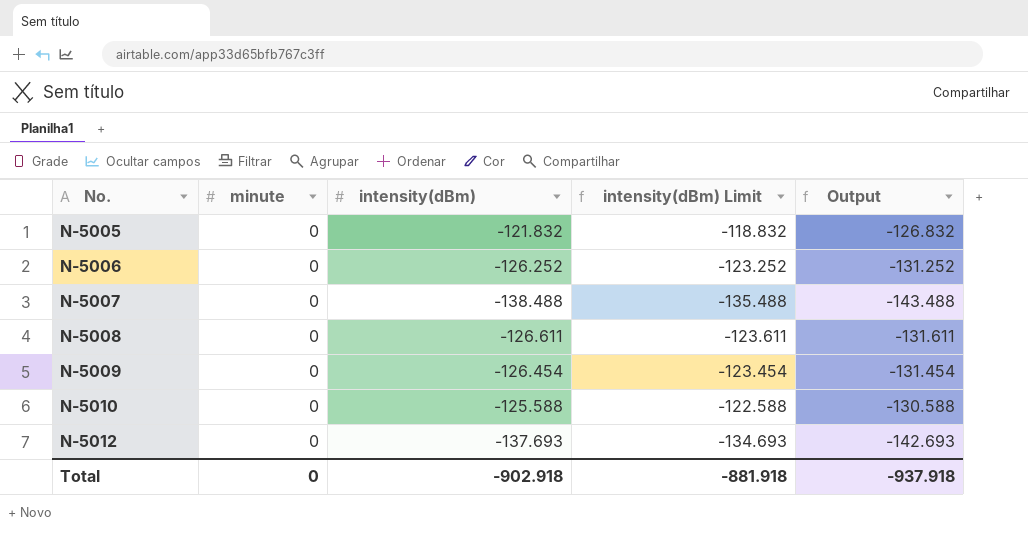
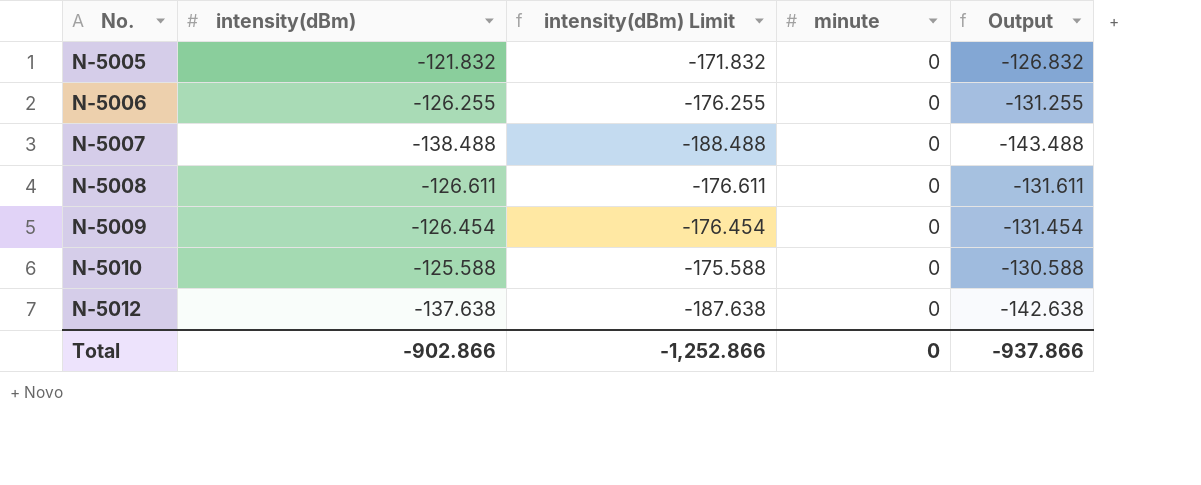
column intensity(dBm) Limit | formula: [intensity(dBm)] + 3 -> [intensity(dBm)] - 50
column minute | position: 2 -> 4
N-5006 | intensity(dBm): -126.252 -> -126.255
N-5006 | Output: -131.252 -> -131.255
N-5012 | intensity(dBm): -137.693 -> -137.638
N-5012 | Output: -142.693 -> -142.638
Total | intensity(dBm): -902.918 -> -902.866
Total | intensity(dBm) Limit: -881.918 -> -1,252.866
Total | Output: -937.918 -> -937.866

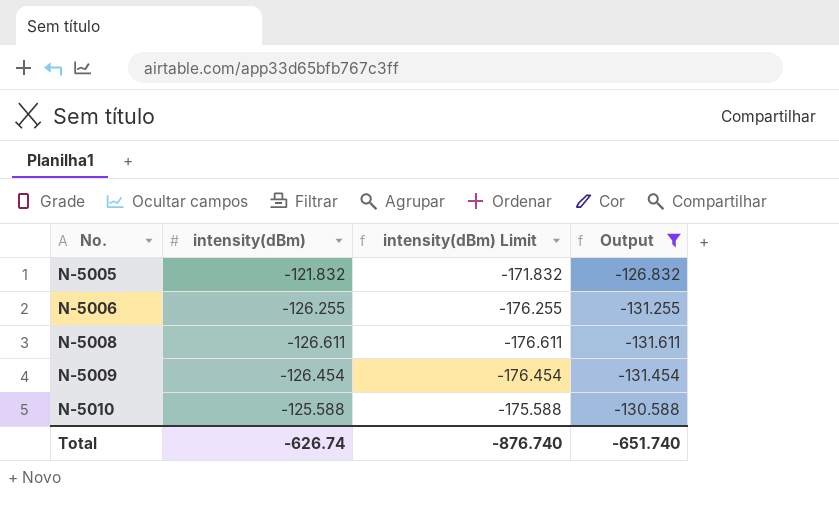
filter: none -> Output >= -131.611
column minute | position: 4 -> none
Total | intensity(dBm): -902.866 -> -626.74
Total | intensity(dBm) Limit: -1,252.866 -> -876.740
Total | Output: -937.866 -> -651.740

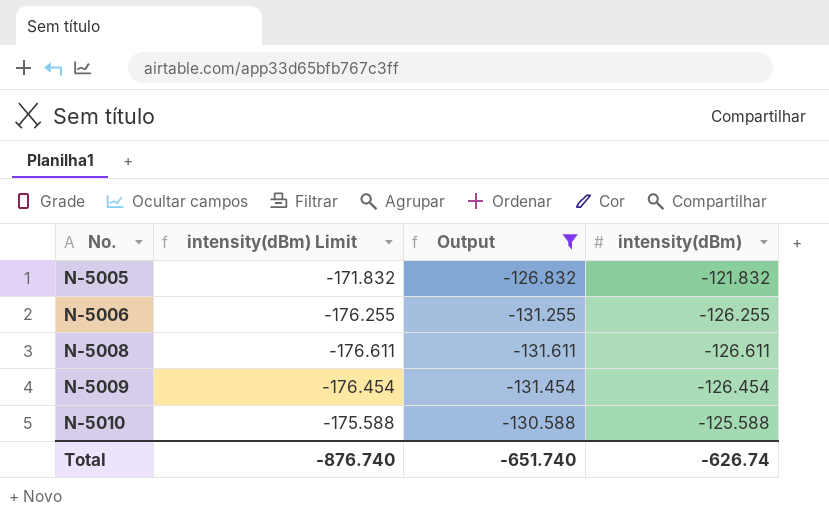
column intensity(dBm) | position: 2 -> 4

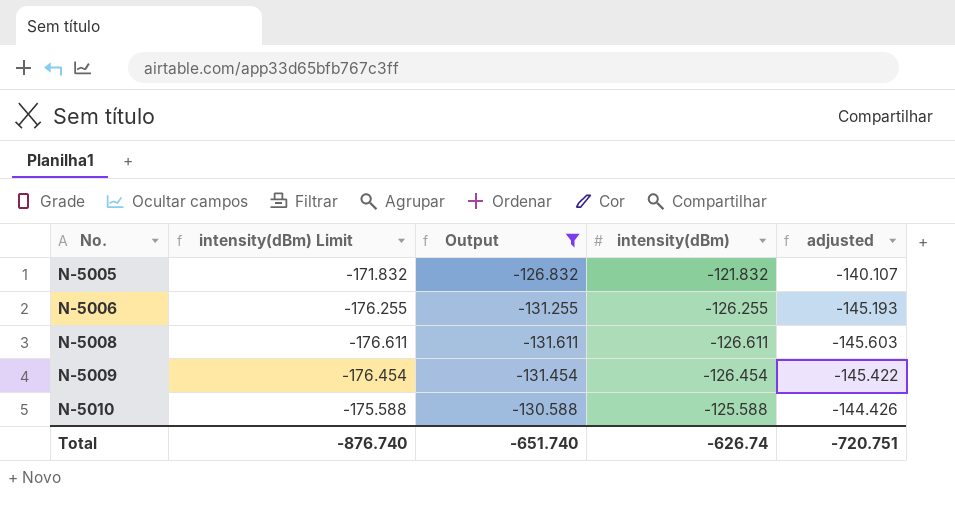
column adjusted | formula: none -> [intensity(dBm)] * 1.15

